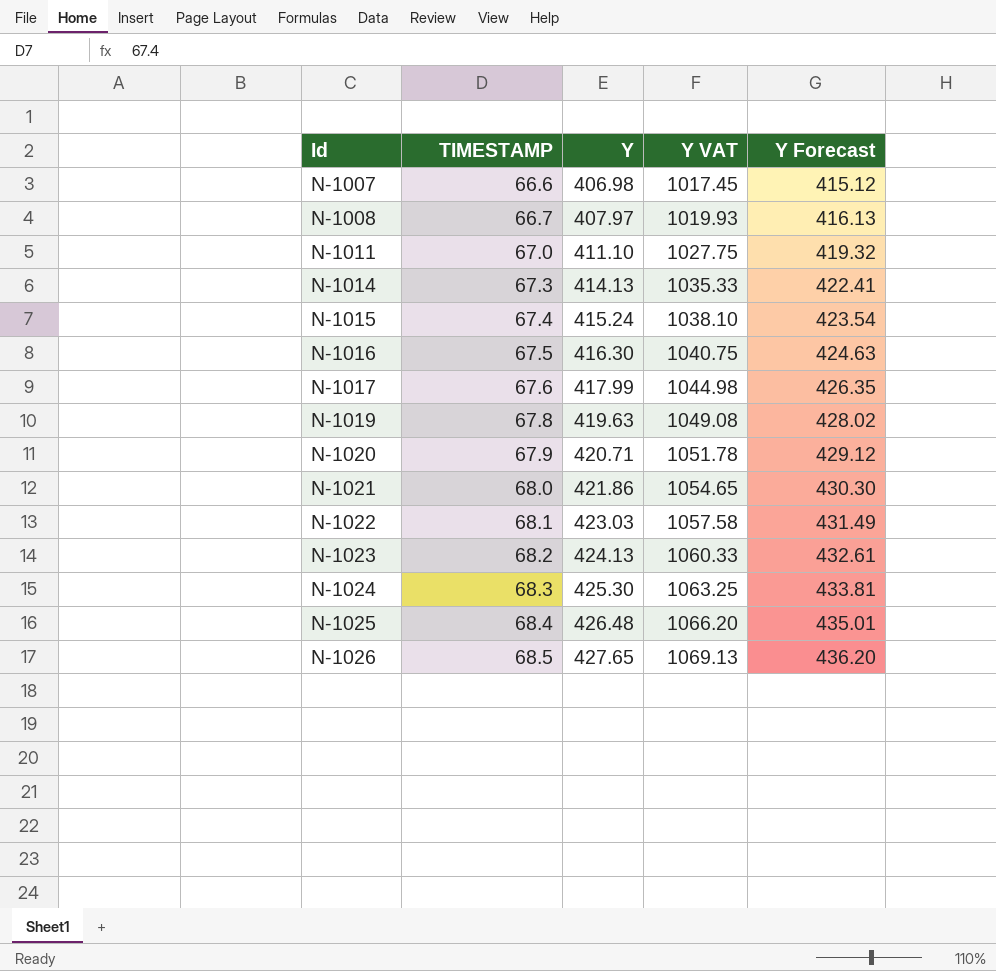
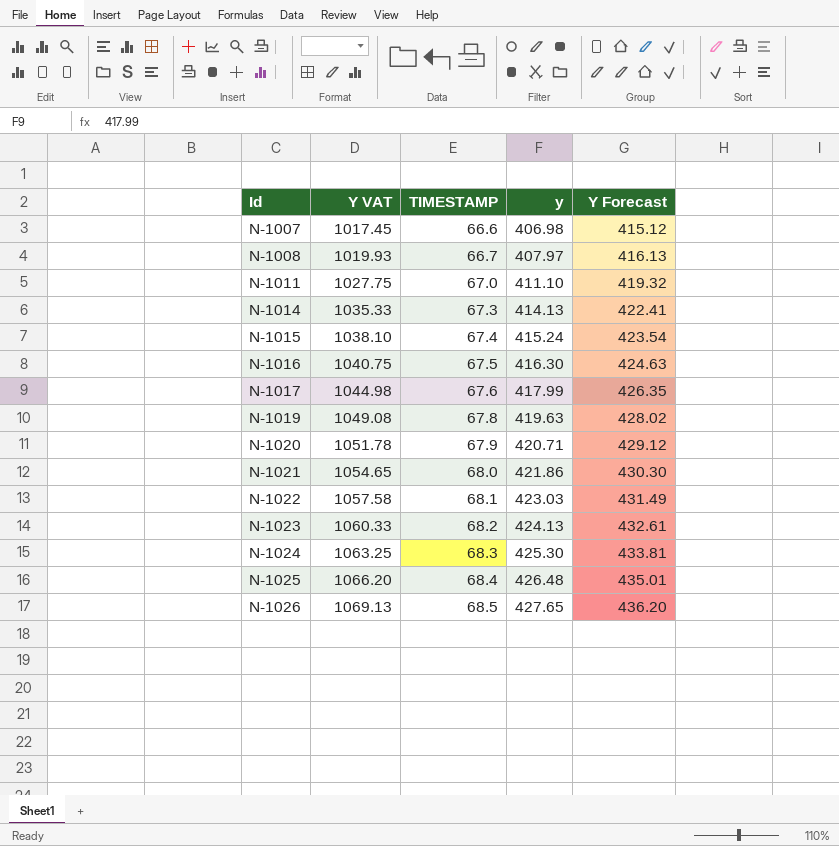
column Y VAT | position: 4 -> 2
column name: Y -> y

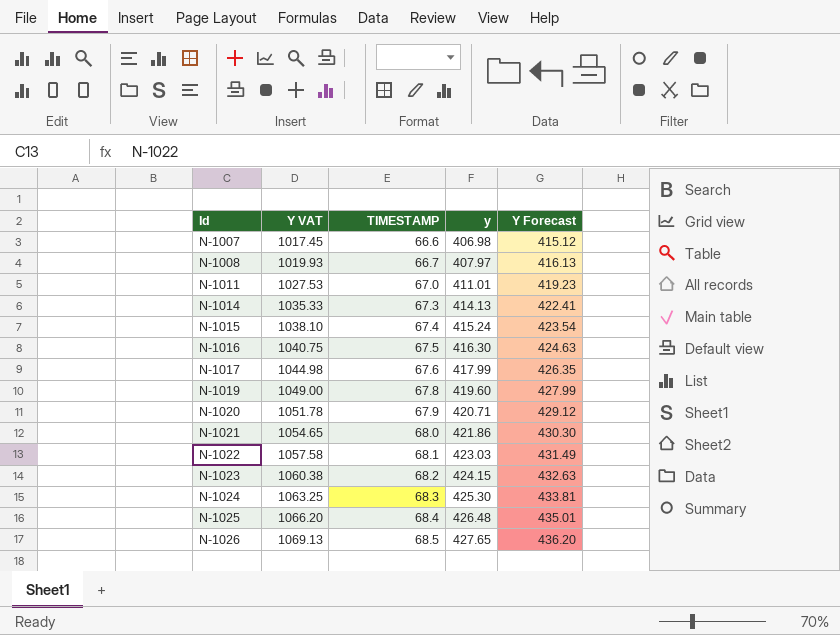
N-1011 | Y VAT: 1027.75 -> 1027.53
N-1011 | y: 411.10 -> 411.01
N-1011 | Y Forecast: 419.32 -> 419.23
N-1019 | Y VAT: 1049.08 -> 1049.00
N-1019 | y: 419.63 -> 419.60
N-1019 | Y Forecast: 428.02 -> 427.99
N-1023 | Y VAT: 1060.33 -> 1060.38
N-1023 | y: 424.13 -> 424.15
N-1023 | Y Forecast: 432.61 -> 432.63

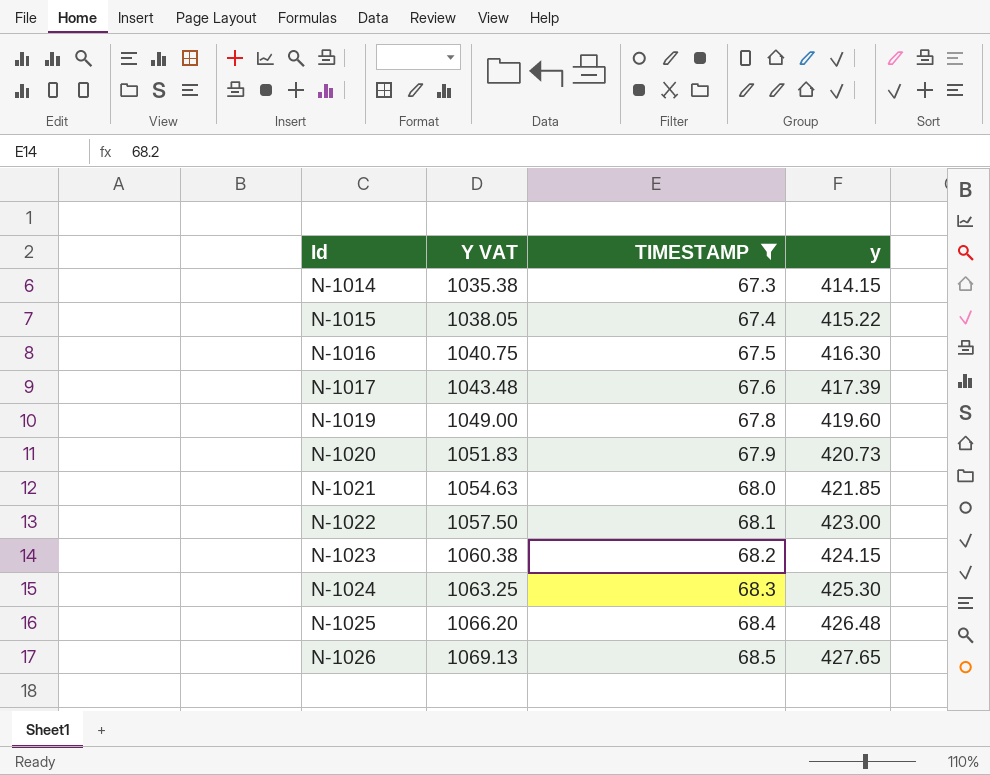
filter: none -> TIMESTAMP >= 67.3
column Y Forecast | formula: [y] * 1.02 -> none
N-1014 | Y VAT: 1035.33 -> 1035.38
N-1014 | y: 414.13 -> 414.15
N-1015 | Y VAT: 1038.10 -> 1038.05
N-1015 | y: 415.24 -> 415.22
N-1017 | Y VAT: 1044.98 -> 1043.48
N-1017 | y: 417.99 -> 417.39
N-1020 | Y VAT: 1051.78 -> 1051.83
N-1020 | y: 420.71 -> 420.73
N-1021 | Y VAT: 1054.65 -> 1054.63
N-1021 | y: 421.86 -> 421.85
N-1022 | Y VAT: 1057.58 -> 1057.50
N-1022 | y: 423.03 -> 423.00

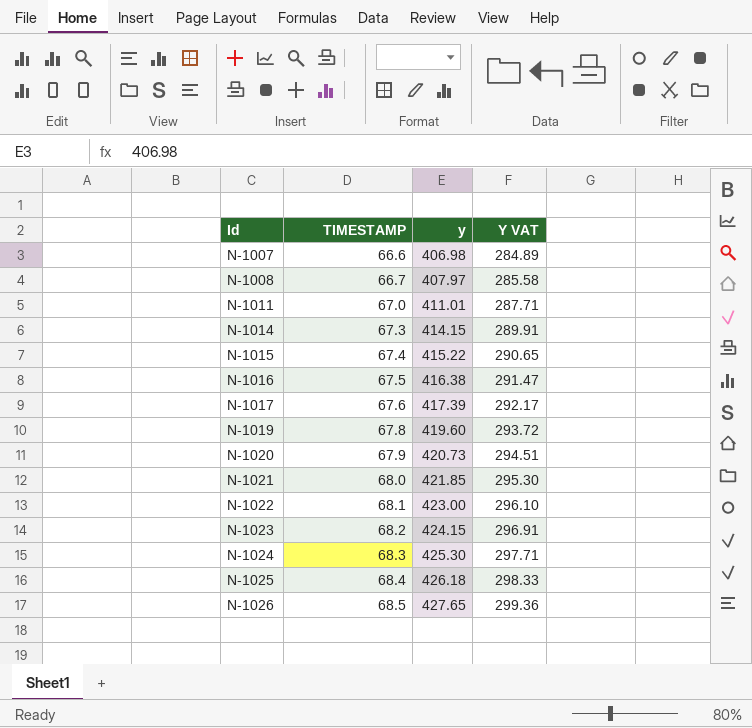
filter: TIMESTAMP >= 67.3 -> none
column Y VAT | formula: [y] * 2.5 -> [y] * 0.7
column Y VAT | position: 2 -> 4
N-1016 | y: 416.30 -> 416.38
N-1025 | y: 426.48 -> 426.18

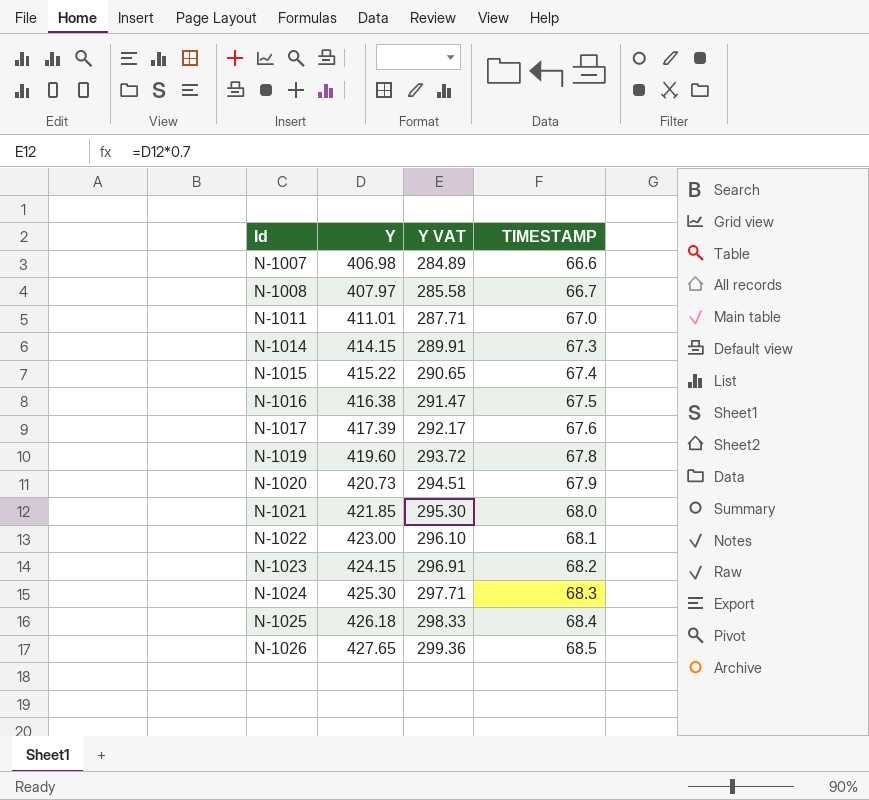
column name: y -> Y
column TIMESTAMP | position: 2 -> 4

